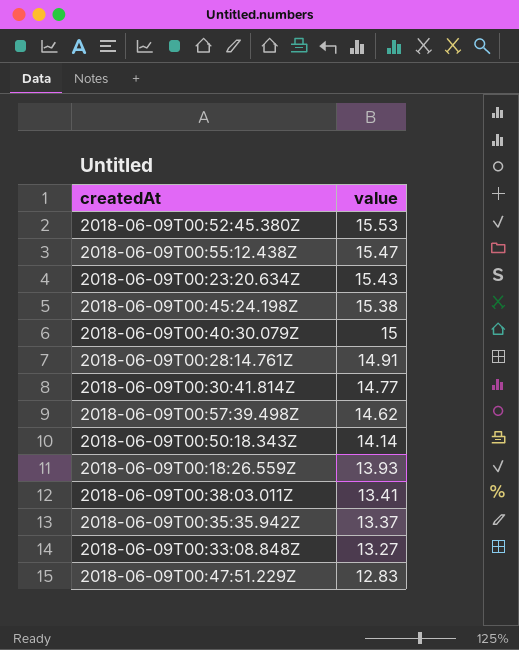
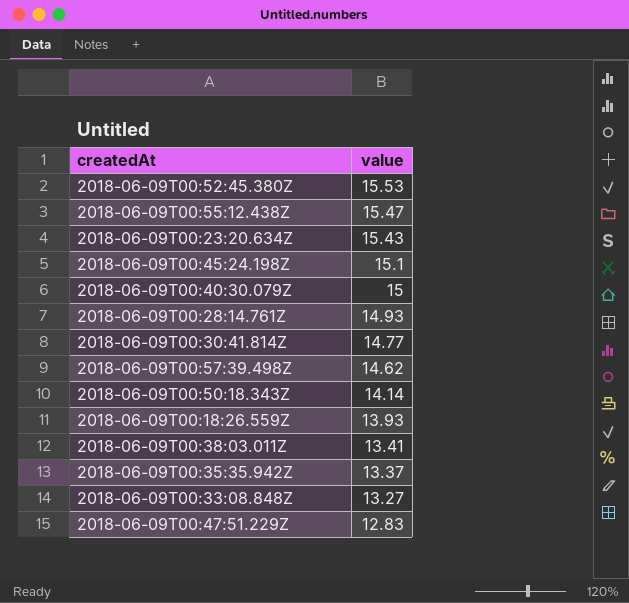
2018-06-09T00:45:24.198Z | value: 15.38 -> 15.1
2018-06-09T00:28:14.761Z | value: 14.91 -> 14.93

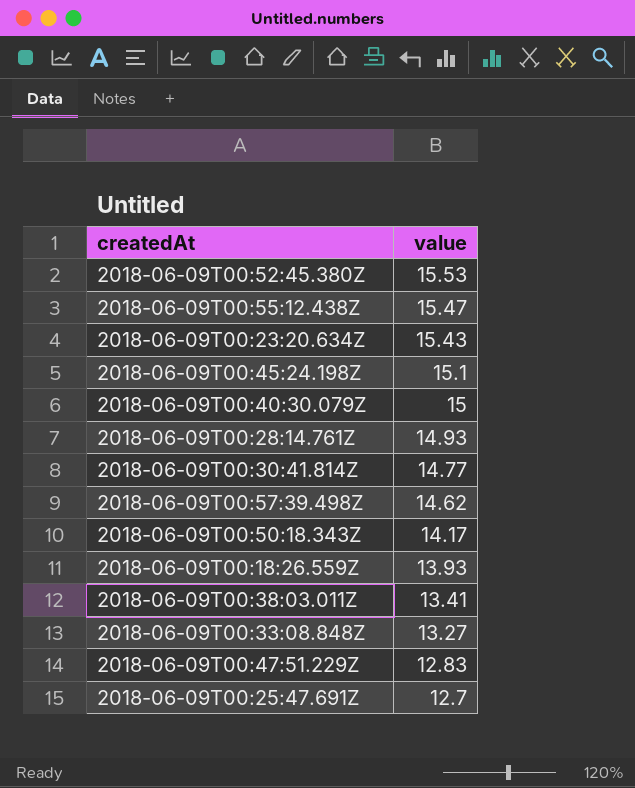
row 2018-06-09T00:35:35.942Z: 13.37 -> none
2018-06-09T00:50:18.343Z | value: 14.14 -> 14.17
row 2018-06-09T00:25:47.691Z: none -> 12.7

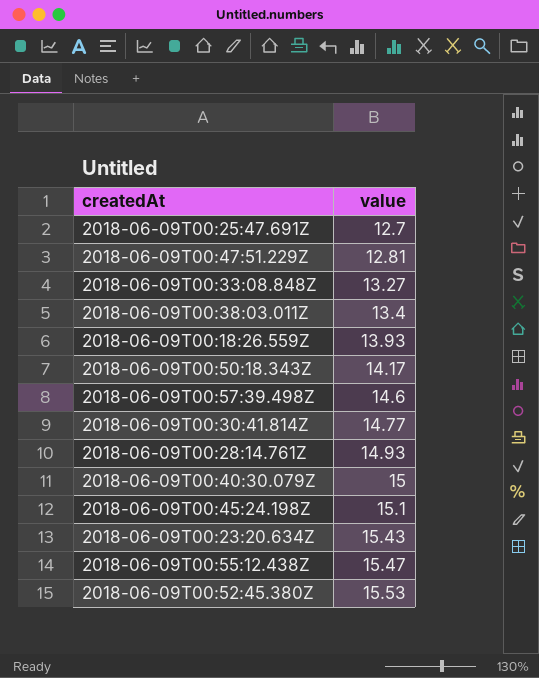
row order: value descending -> value ascending
2018-06-09T00:47:51.229Z | value: 12.83 -> 12.81
2018-06-09T00:38:03.011Z | value: 13.41 -> 13.4
2018-06-09T00:57:39.498Z | value: 14.62 -> 14.6

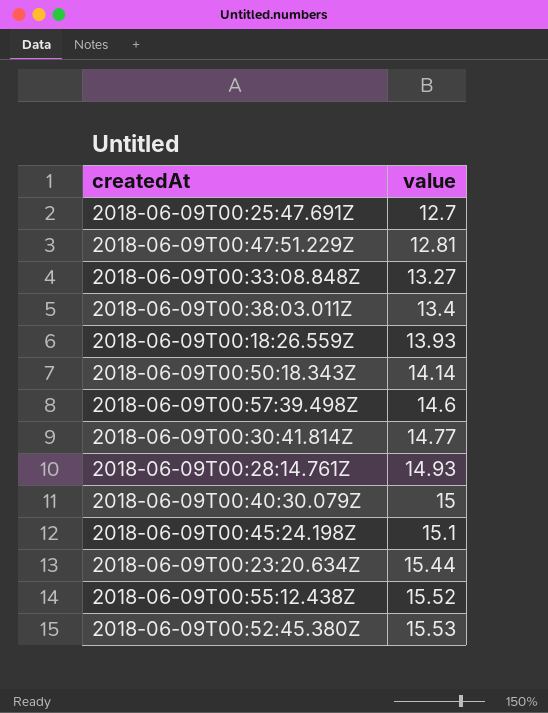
2018-06-09T00:50:18.343Z | value: 14.17 -> 14.14
2018-06-09T00:23:20.634Z | value: 15.43 -> 15.44
2018-06-09T00:55:12.438Z | value: 15.47 -> 15.52

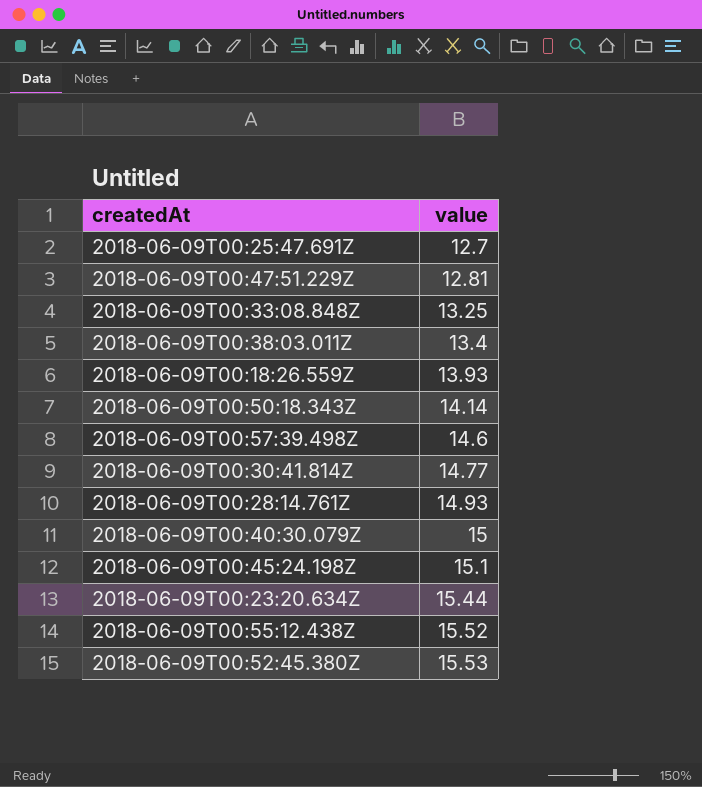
2018-06-09T00:33:08.848Z | value: 13.27 -> 13.25

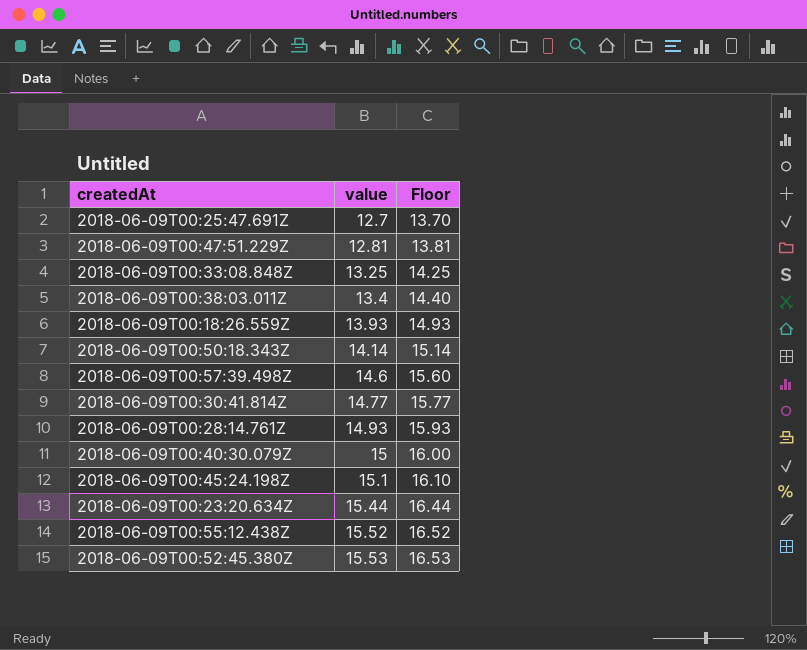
column Floor | formula: none -> [value] + 1

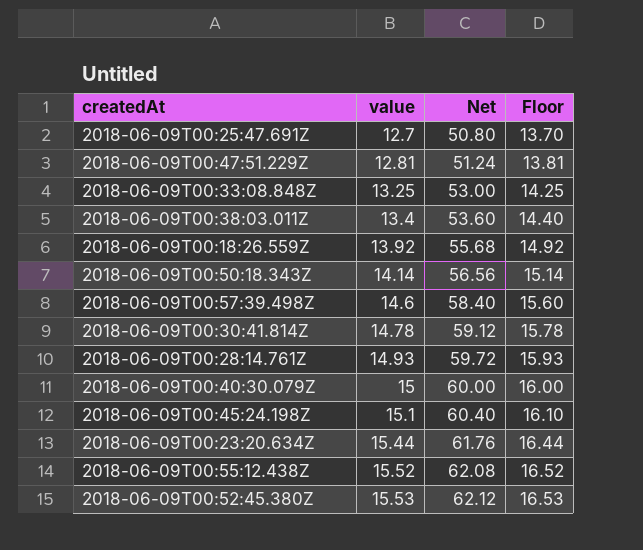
column Net | formula: none -> [value] * 4
2018-06-09T00:18:26.559Z | value: 13.93 -> 13.92
2018-06-09T00:18:26.559Z | Floor: 14.93 -> 14.92
2018-06-09T00:30:41.814Z | value: 14.77 -> 14.78
2018-06-09T00:30:41.814Z | Floor: 15.77 -> 15.78

